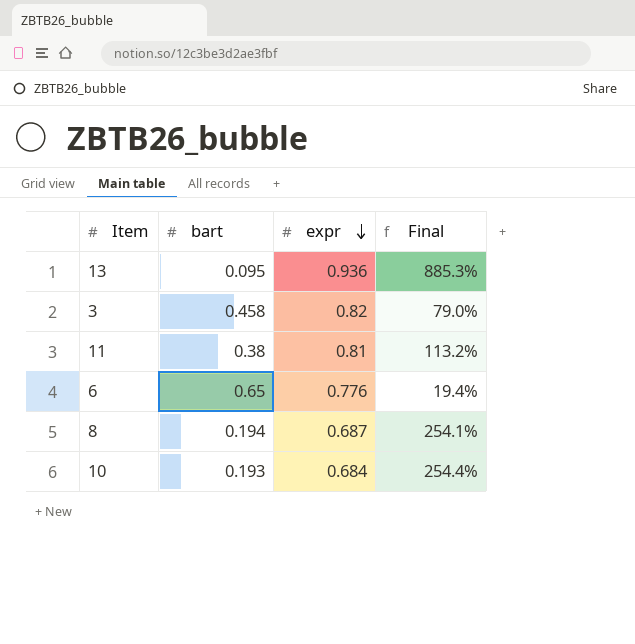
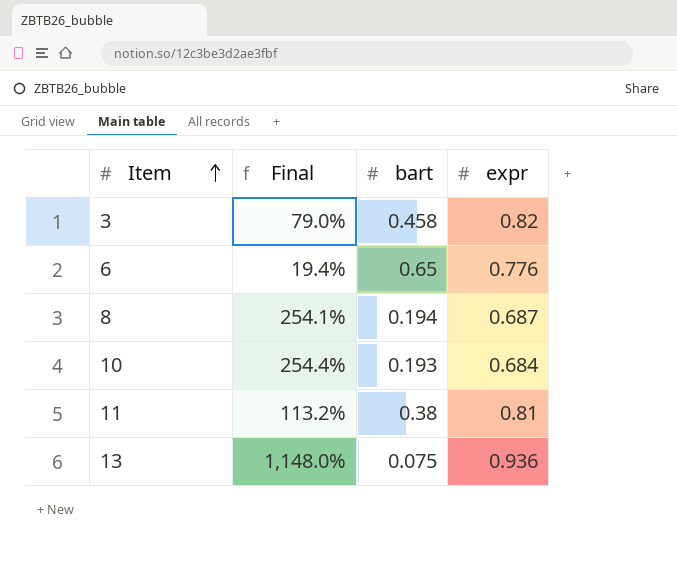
row order: expr descending -> Item ascending
column Final | position: 4 -> 2
13 | Final: 885.3% -> 1,148.0%
13 | bart: 0.095 -> 0.075

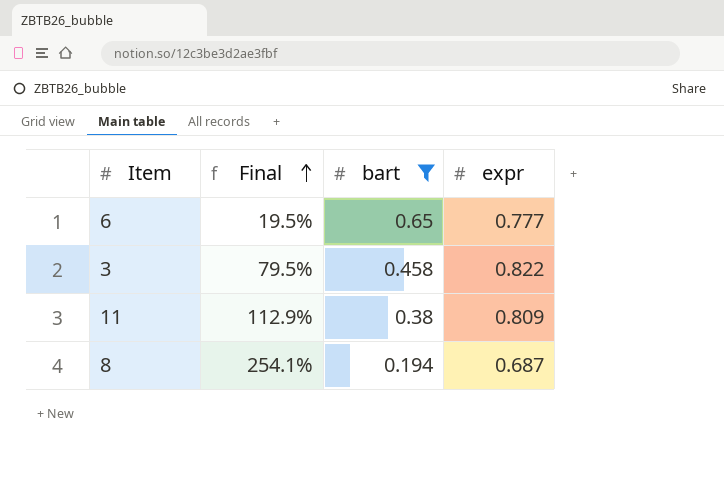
filter: none -> bart >= 0.194
row order: Item ascending -> Final ascending
6 | Final: 19.4% -> 19.5%
6 | expr: 0.776 -> 0.777
3 | Final: 79.0% -> 79.5%
3 | expr: 0.82 -> 0.822
11 | Final: 113.2% -> 112.9%
11 | expr: 0.81 -> 0.809

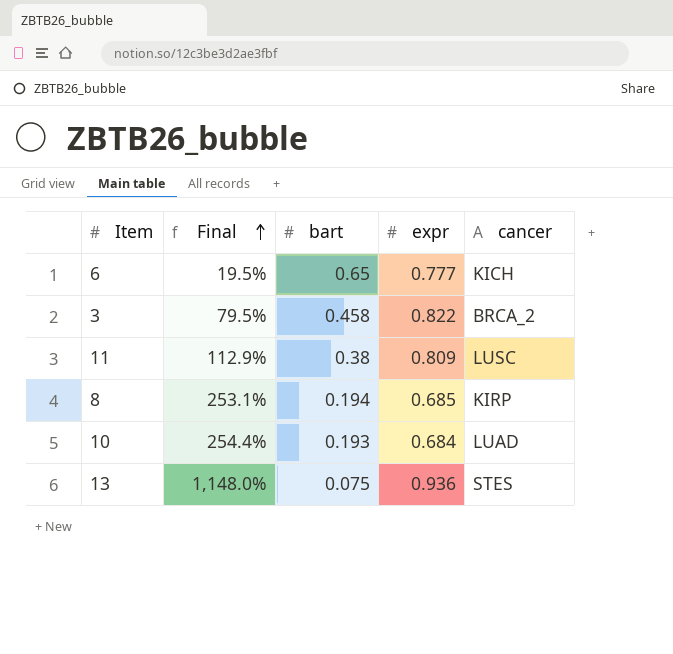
filter: bart >= 0.194 -> none
column cancer | position: none -> 5
8 | Final: 254.1% -> 253.1%
8 | expr: 0.687 -> 0.685

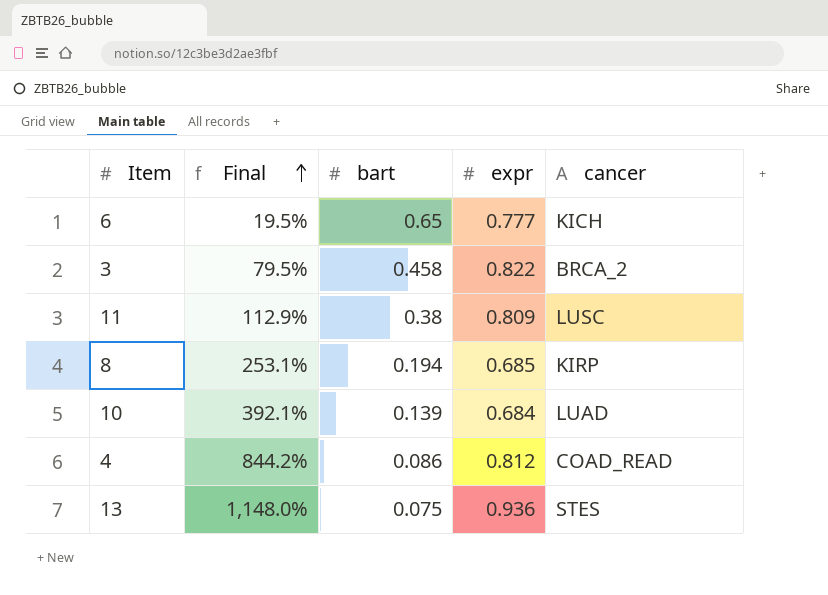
10 | Final: 254.4% -> 392.1%
10 | bart: 0.193 -> 0.139
row 4: none -> 844.2% | 0.086 | 0.812 | COAD_READ

